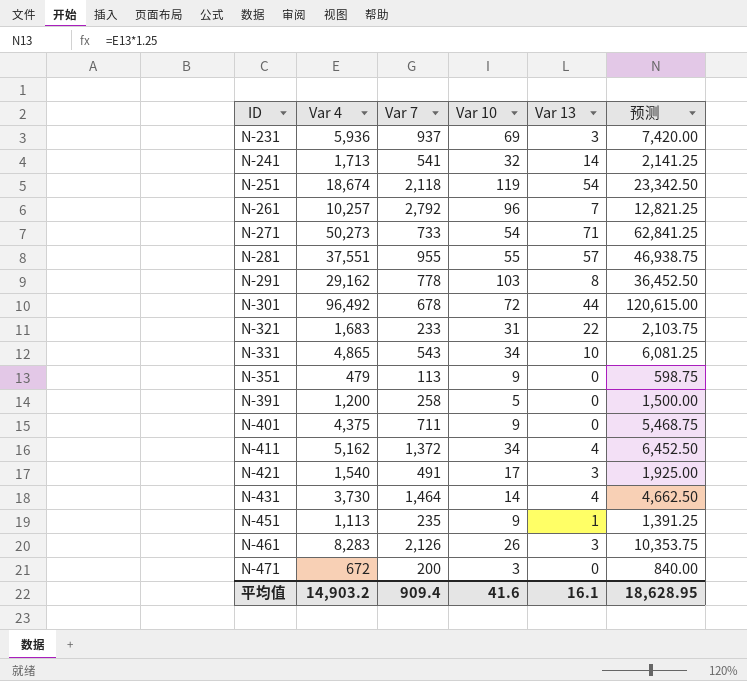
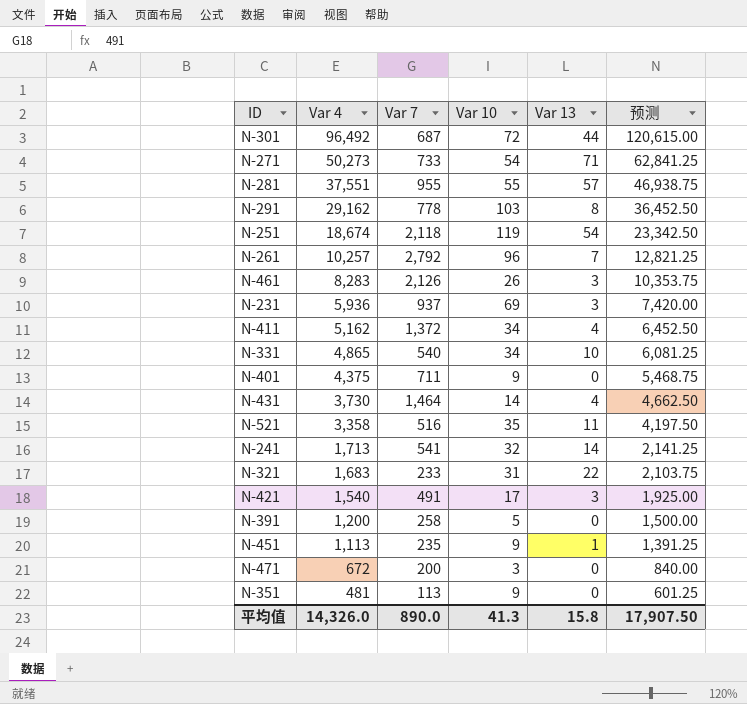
row order: ID ascending -> Var 4 descending
N-301 | Var 7: 678 -> 687
N-331 | Var 7: 543 -> 540
row N-521: none -> 3,358 | 516 | 35 | 11 | 4,197.50
N-351 | Var 4: 479 -> 481
N-351 | 预测: 598.75 -> 601.25
平均值 | Var 4: 14,903.2 -> 14,326.0
平均值 | Var 7: 909.4 -> 890.0
平均值 | Var 10: 41.6 -> 41.3
平均值 | Var 13: 16.1 -> 15.8
平均值 | 预测: 18,628.95 -> 17,907.50

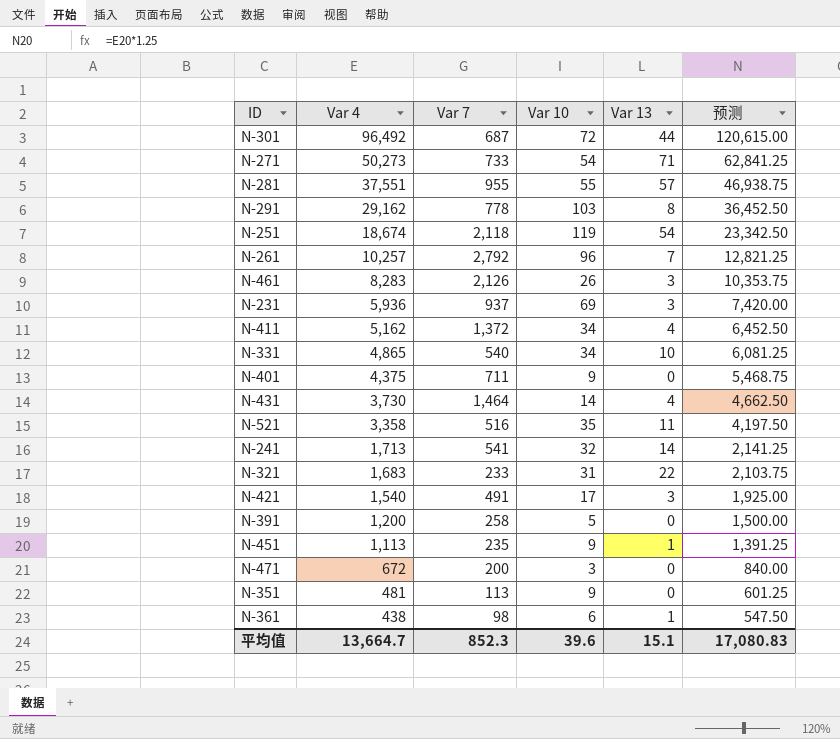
row N-361: none -> 438 | 98 | 6 | 1 | 547.50
平均值 | Var 4: 14,326.0 -> 13,664.7
平均值 | Var 7: 890.0 -> 852.3
平均值 | Var 10: 41.3 -> 39.6
平均值 | Var 13: 15.8 -> 15.1
平均值 | 预测: 17,907.50 -> 17,080.83

